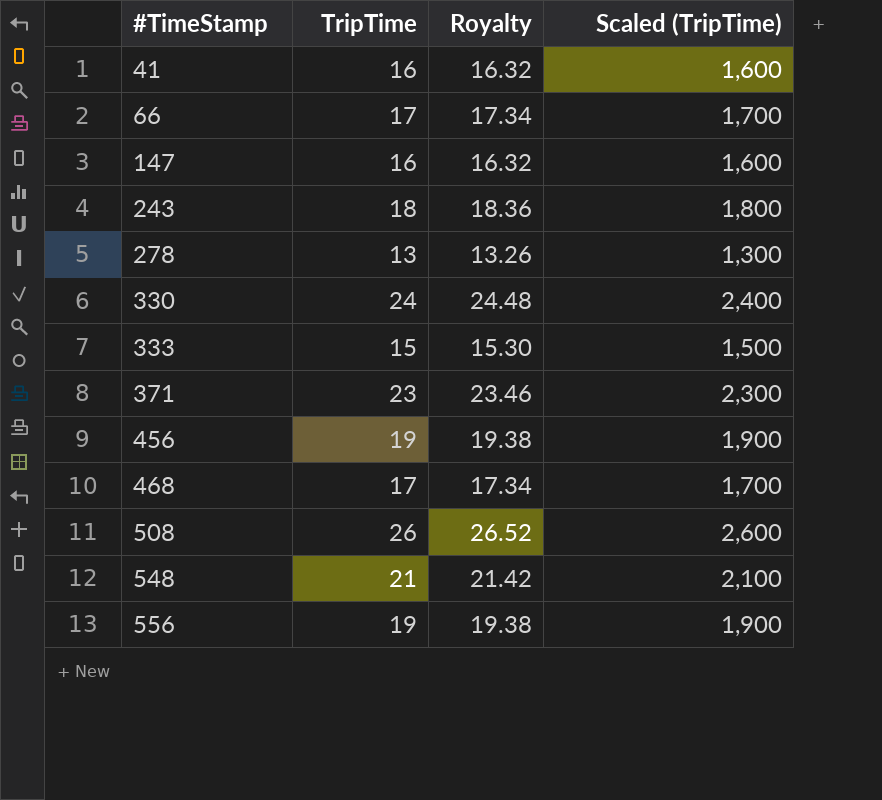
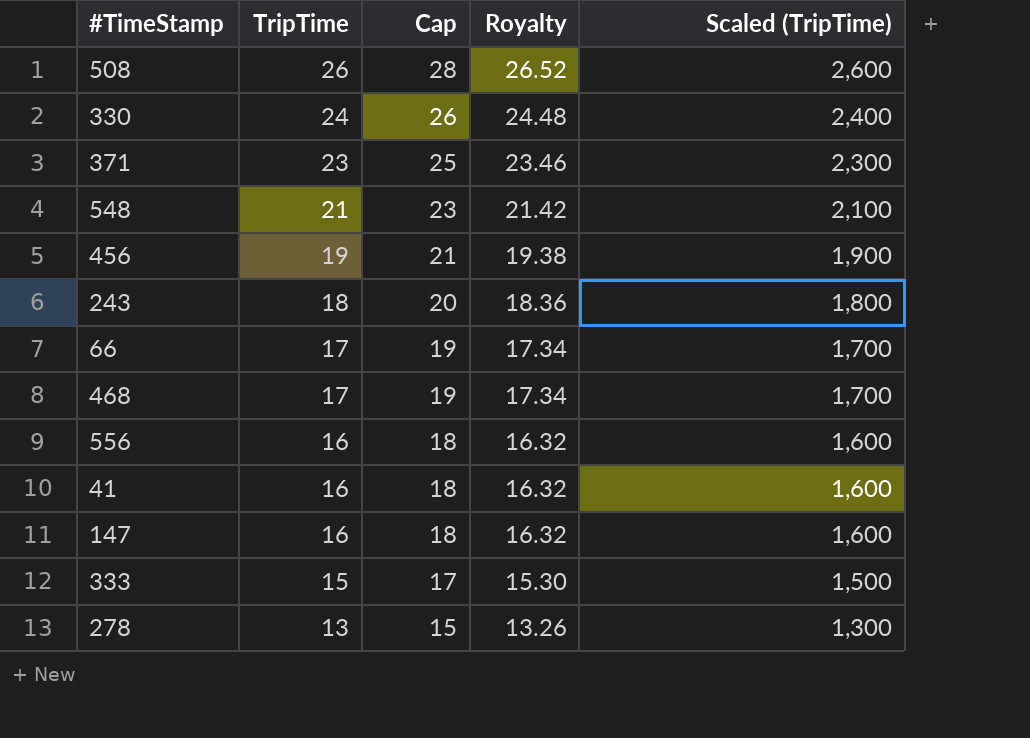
row order: #TimeStamp ascending -> TripTime descending
column Cap | formula: none -> [TripTime] + 2
556 | TripTime: 19 -> 16
556 | Royalty: 19.38 -> 16.32
556 | Scaled (TripTime): 1,900 -> 1,600

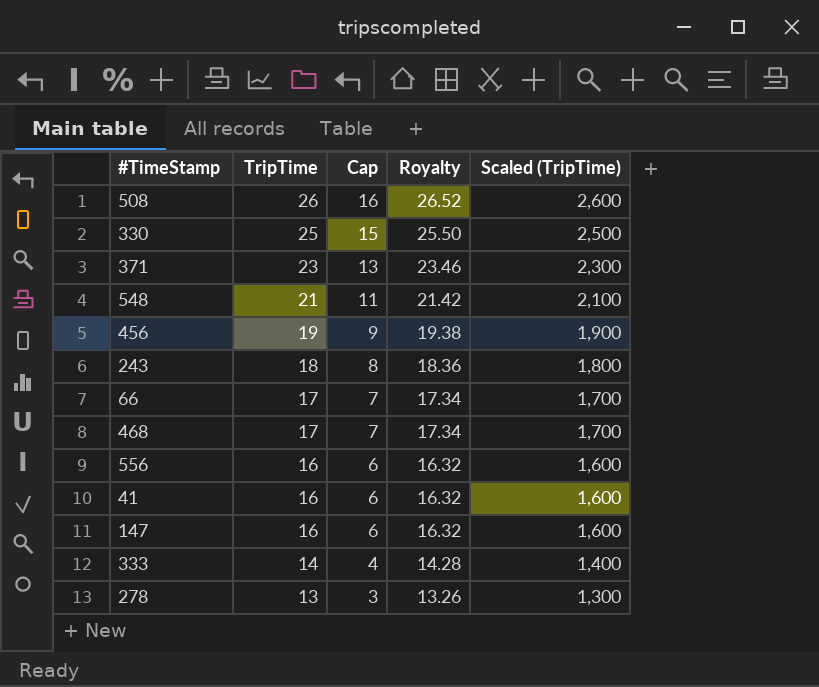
column Cap | formula: [TripTime] + 2 -> [TripTime] - 10
330 | TripTime: 24 -> 25
330 | Royalty: 24.48 -> 25.50
330 | Scaled (TripTime): 2,400 -> 2,500
333 | TripTime: 15 -> 14
333 | Royalty: 15.30 -> 14.28
333 | Scaled (TripTime): 1,500 -> 1,400

